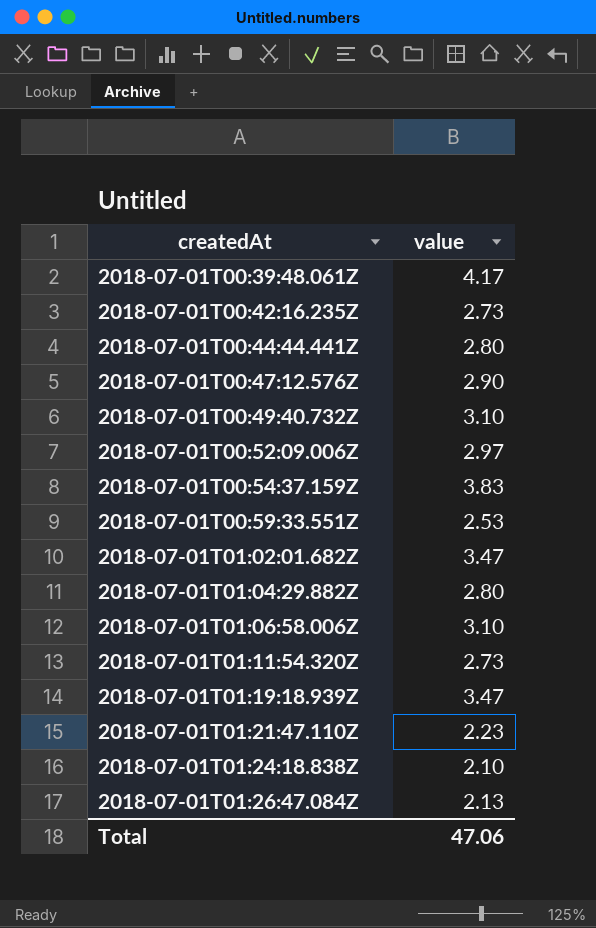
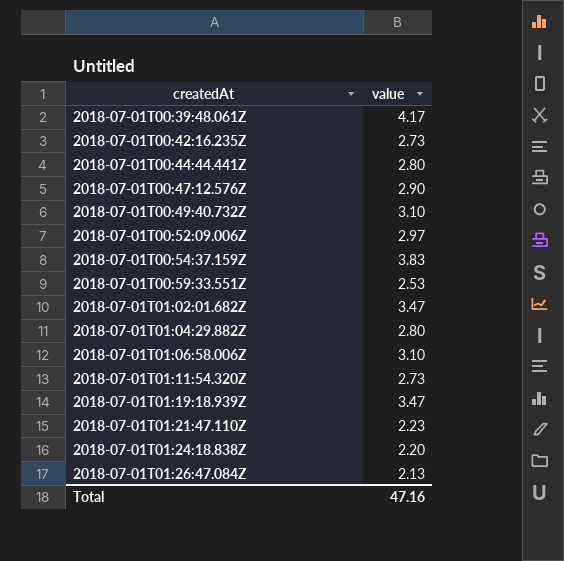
2018-07-01T01:24:18.838Z | value: 2.10 -> 2.20
Total | value: 47.06 -> 47.16

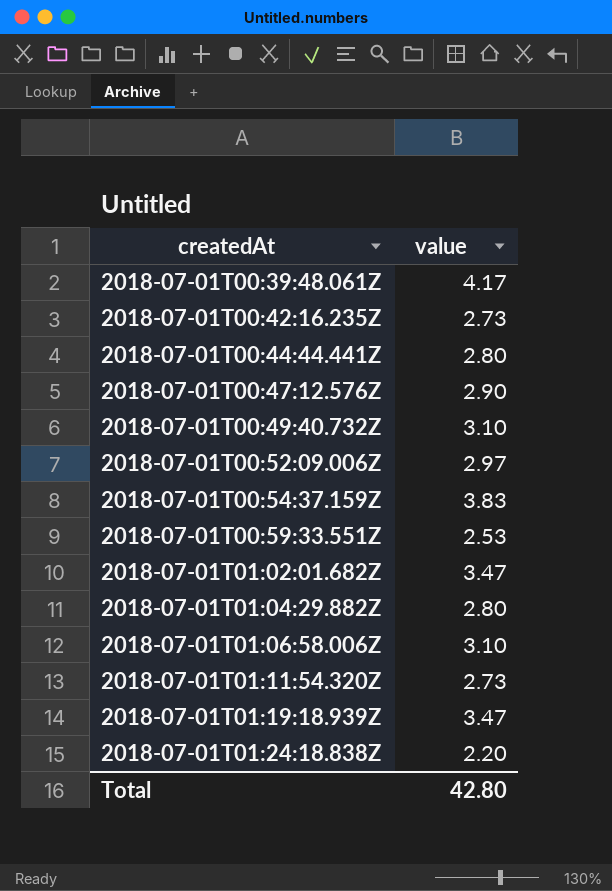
row 2018-07-01T01:21:47.110Z: 2.23 -> none
row 2018-07-01T01:26:47.084Z: 2.13 -> none
Total | value: 47.16 -> 42.80

